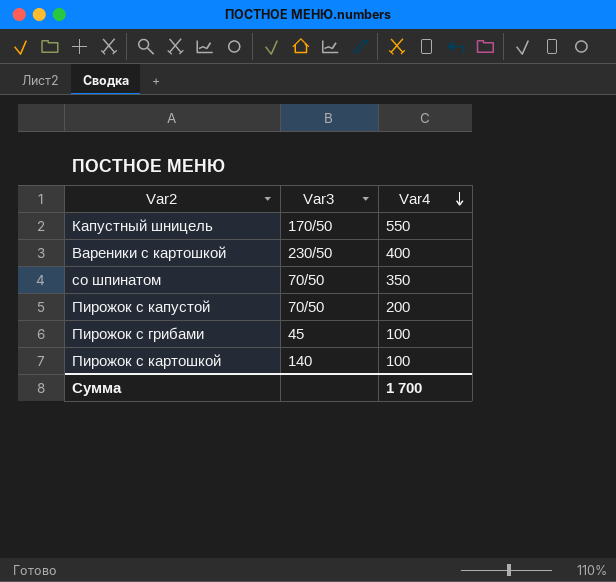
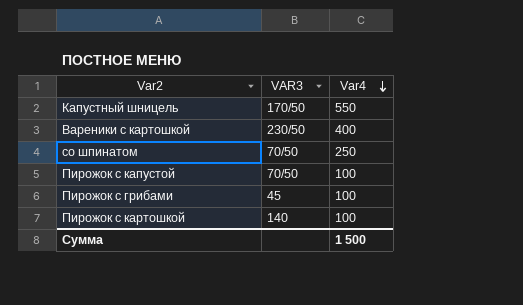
column name: Var3 -> VAR3
со шпинатом | Var4: 350 -> 250
Пирожок с капустой | Var4: 200 -> 100
Сумма | Var4: 1 700 -> 1 500

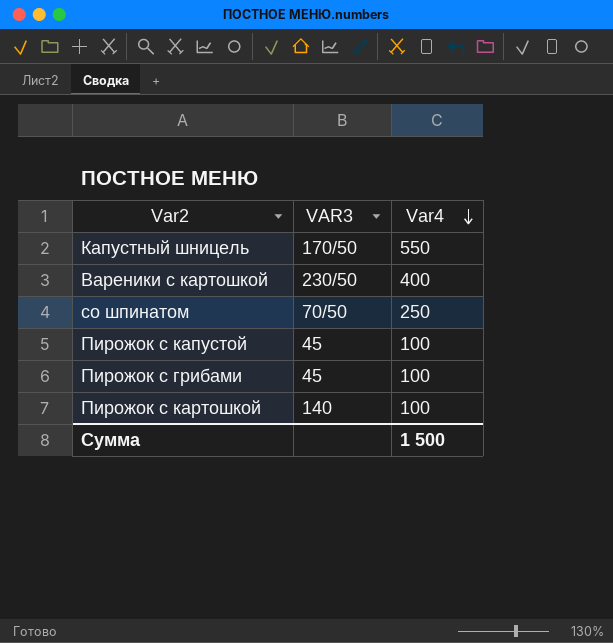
Пирожок с капустой | VAR3: 70/50 -> 45

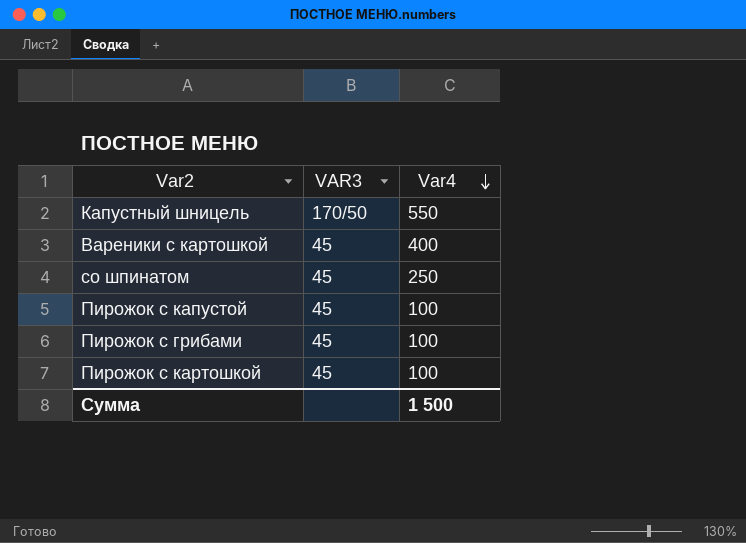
Вареники с картошкой | VAR3: 230/50 -> 45
со шпинатом | VAR3: 70/50 -> 45
Пирожок с картошкой | VAR3: 140 -> 45

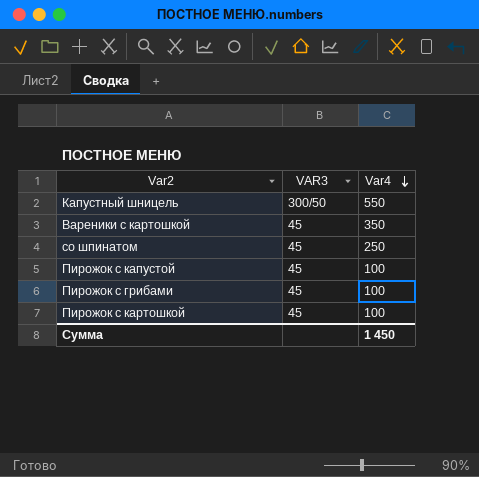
Капустный шницель | VAR3: 170/50 -> 300/50
Вареники с картошкой | Var4: 400 -> 350
Сумма | Var4: 1 500 -> 1 450

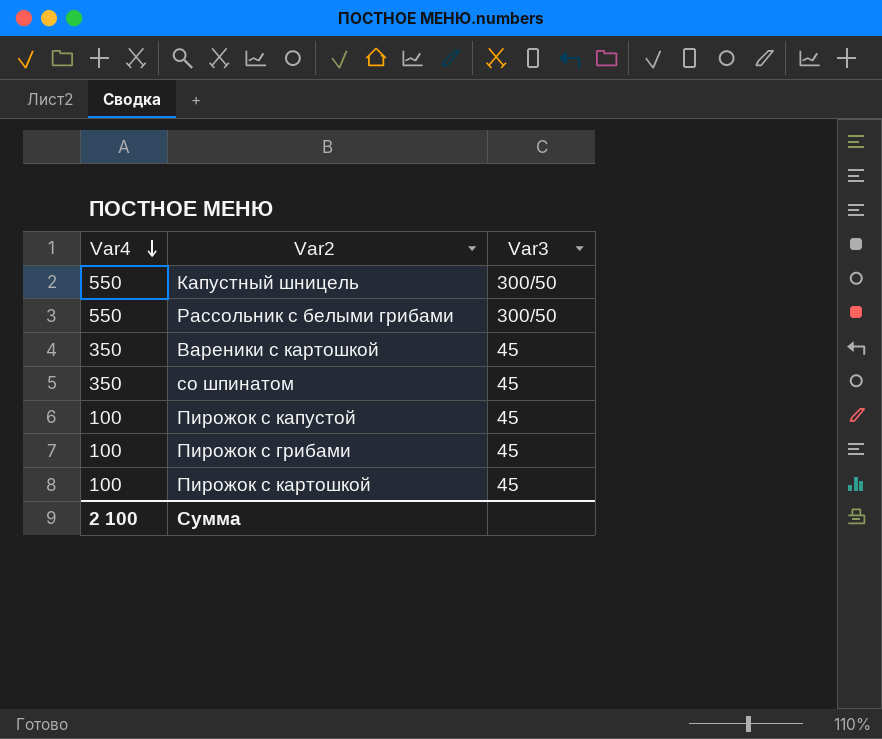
column Var4 | position: 3 -> 1
column name: VAR3 -> Var3
row Рассольник с белыми грибами: none -> 550 | 300/50
со шпинатом | Var4: 250 -> 350
Сумма | Var4: 1 450 -> 2 100

